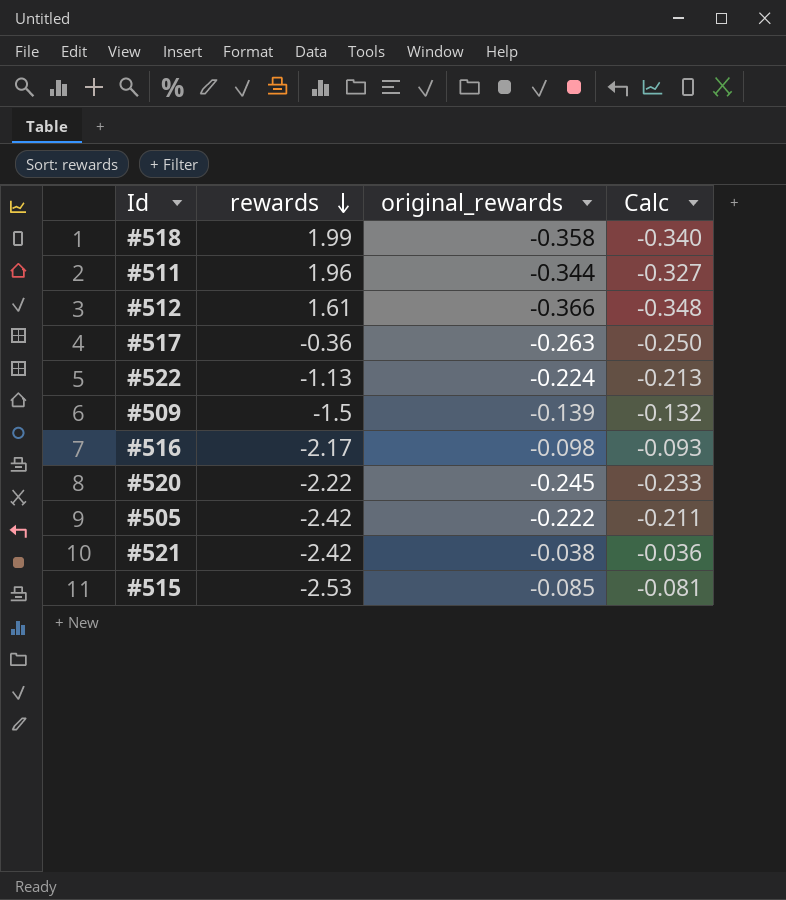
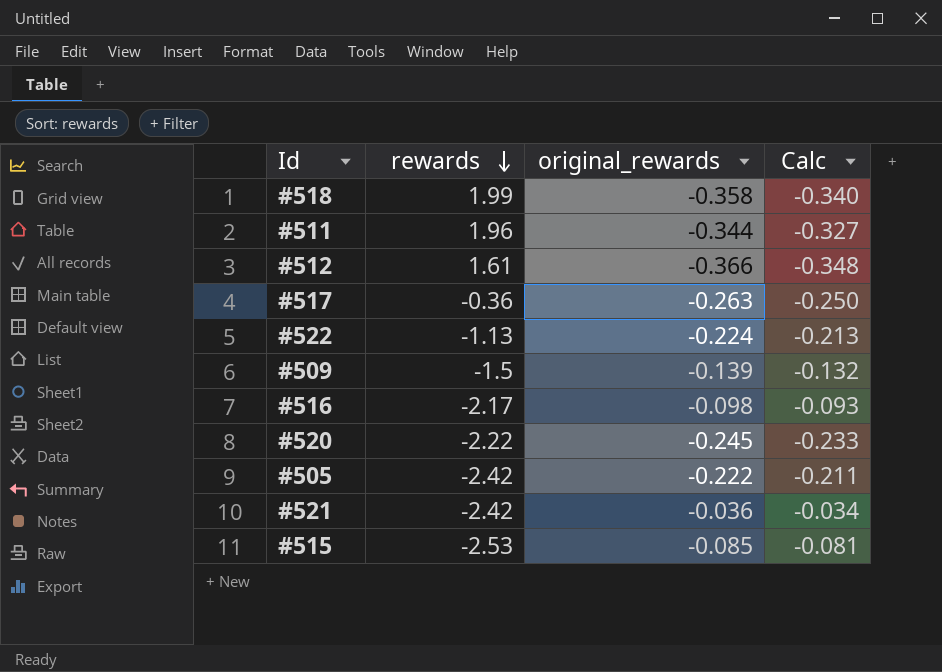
#521 | original_rewards: -0.038 -> -0.036
#521 | Calc: -0.036 -> -0.034

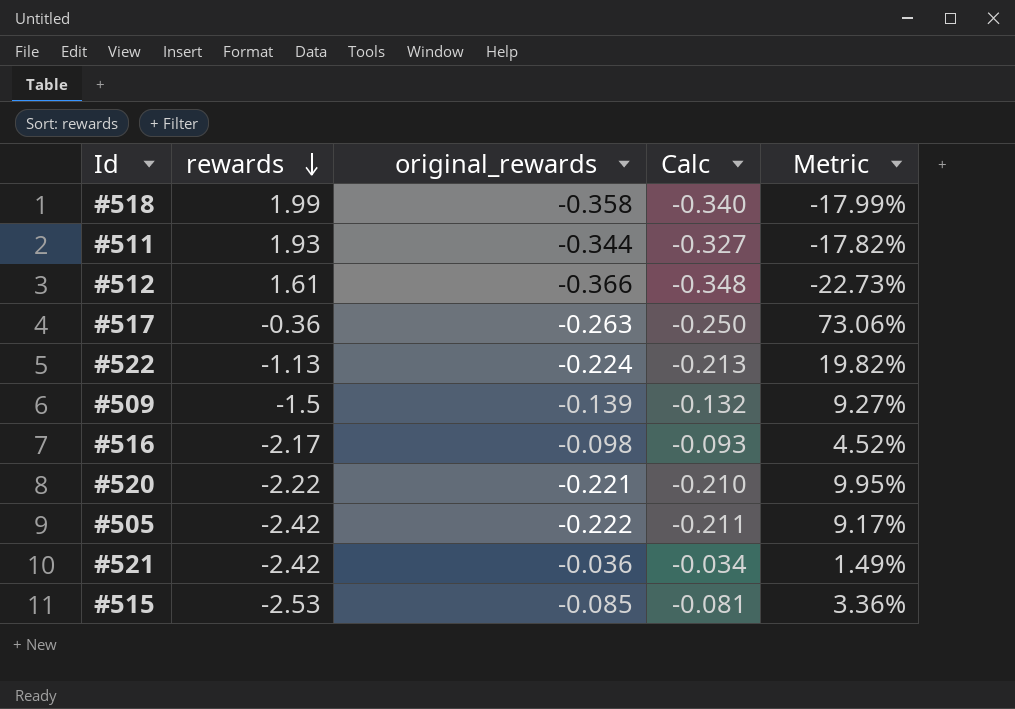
column Metric | formula: none -> [original_rewards] / [rewards]
#511 | rewards: 1.96 -> 1.93
#520 | original_rewards: -0.245 -> -0.221
#520 | Calc: -0.233 -> -0.210

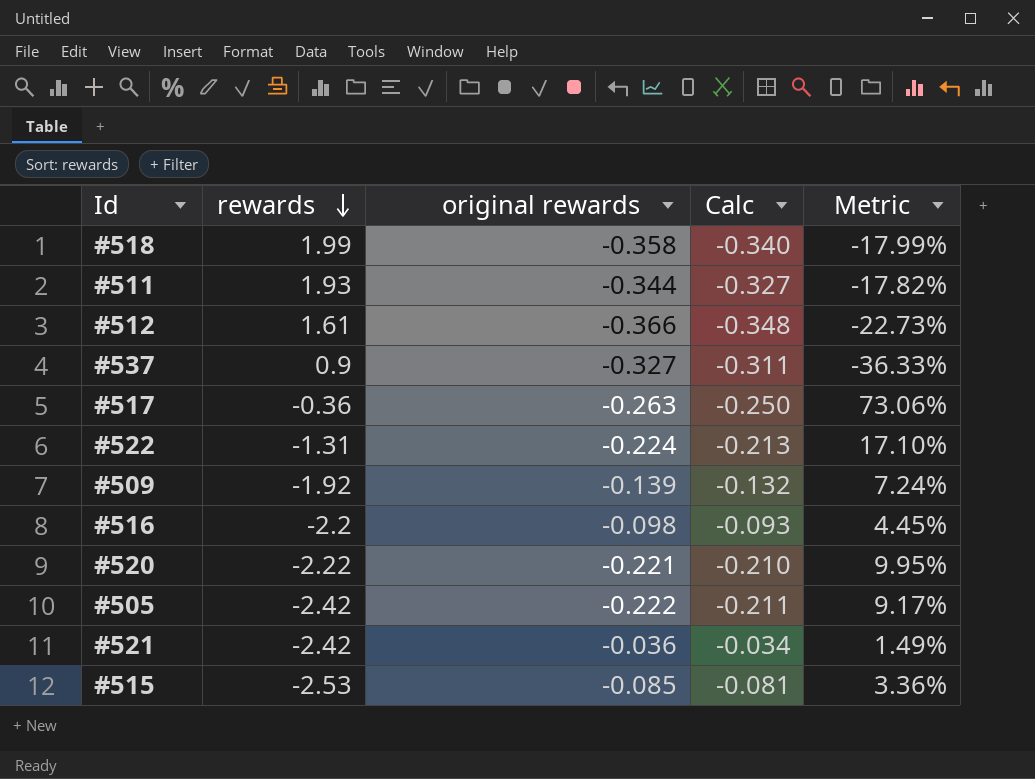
column name: original_rewards -> original rewards
row #537: none -> 0.9 | -0.327 | -0.311 | -36.33%
#522 | rewards: -1.13 -> -1.31
#522 | Metric: 19.82% -> 17.10%
#509 | rewards: -1.5 -> -1.92
#509 | Metric: 9.27% -> 7.24%
#516 | rewards: -2.17 -> -2.2
#516 | Metric: 4.52% -> 4.45%

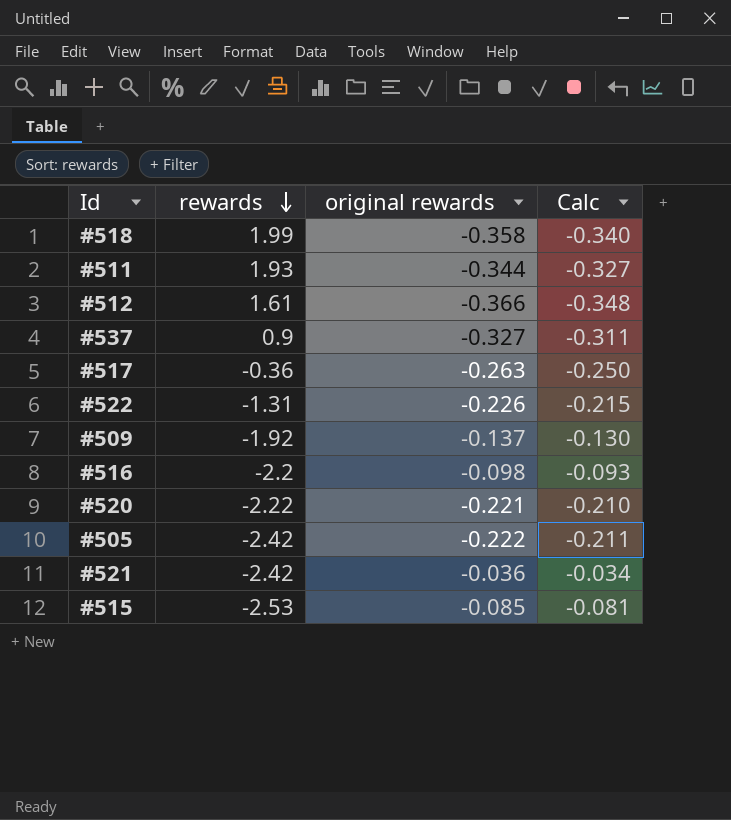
column Metric | formula: [original rewards] / [rewards] -> none
#522 | original rewards: -0.224 -> -0.226
#522 | Calc: -0.213 -> -0.215
#509 | original rewards: -0.139 -> -0.137
#509 | Calc: -0.132 -> -0.130

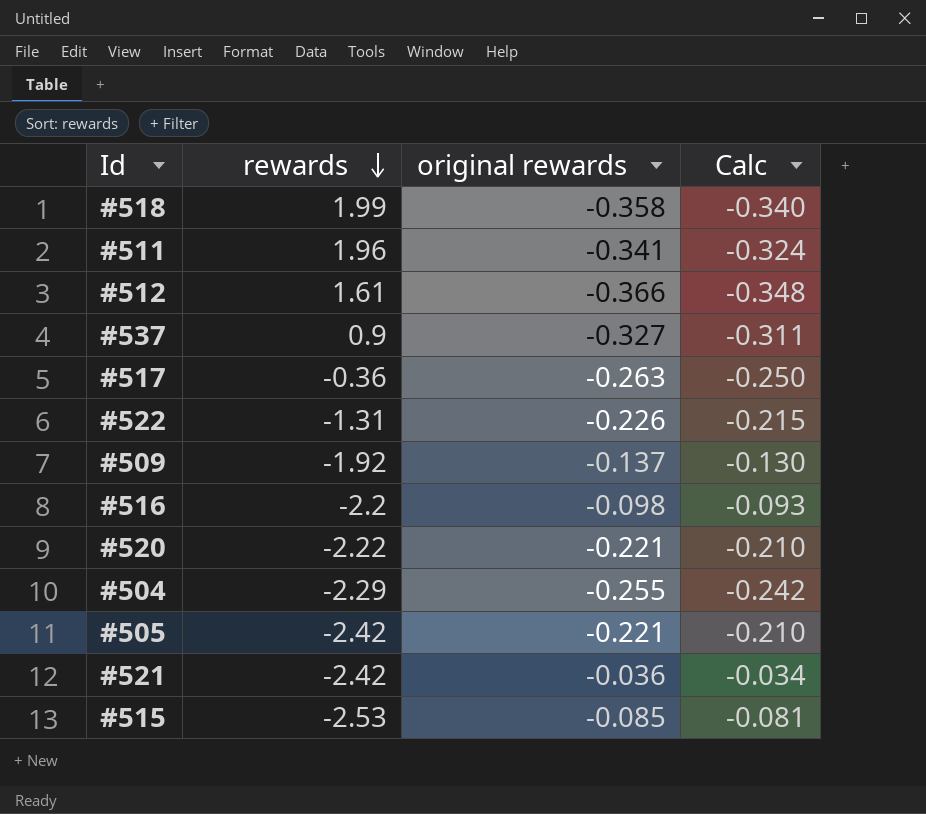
#511 | rewards: 1.93 -> 1.96
#511 | original rewards: -0.344 -> -0.341
#511 | Calc: -0.327 -> -0.324
row #504: none -> -2.29 | -0.255 | -0.242
#505 | original rewards: -0.222 -> -0.221
#505 | Calc: -0.211 -> -0.210

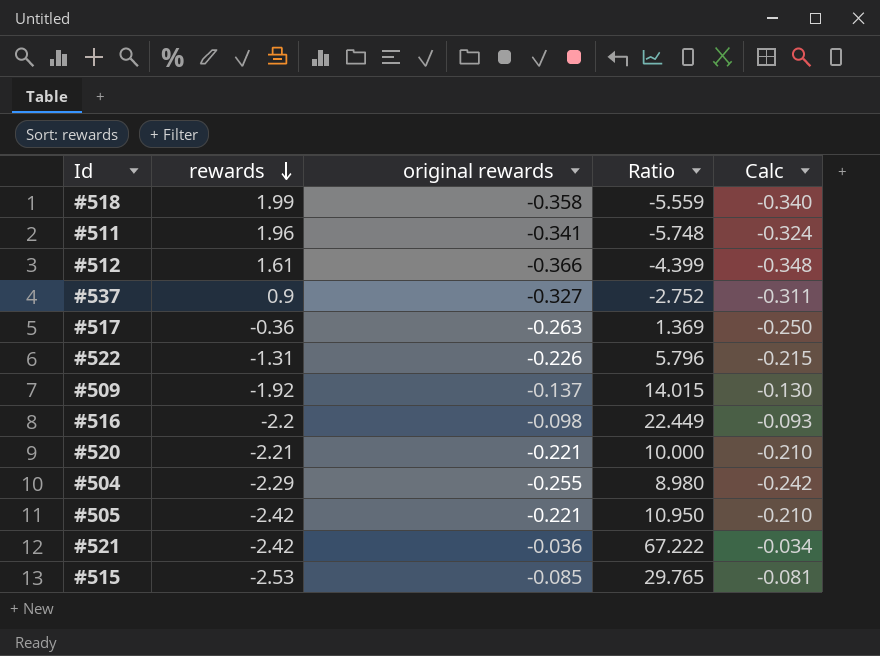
column Ratio | formula: none -> [rewards] / [original rewards]
#520 | rewards: -2.22 -> -2.21

